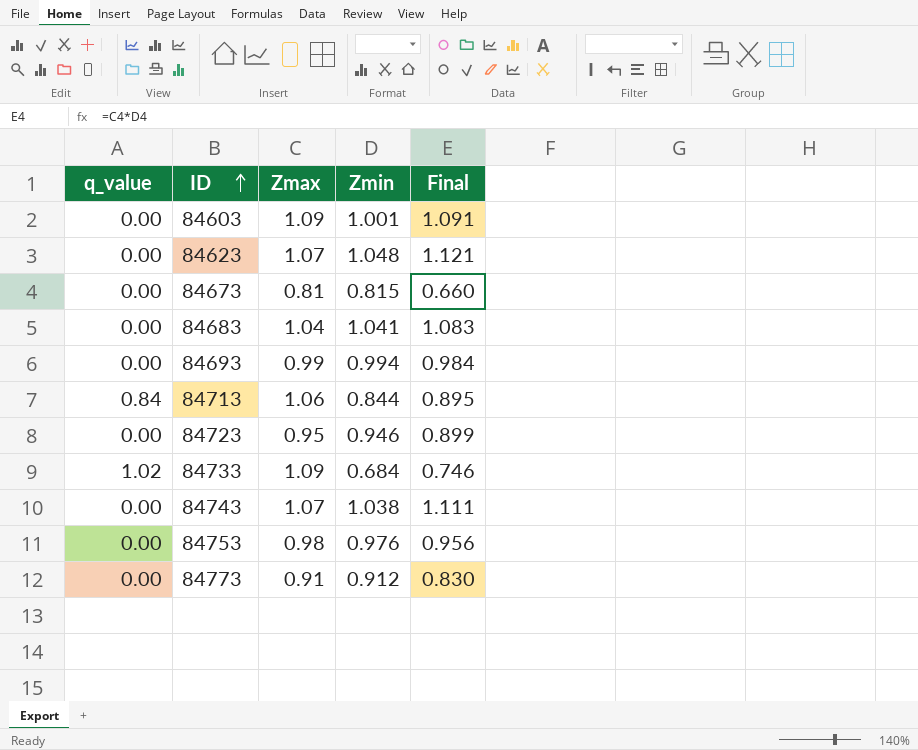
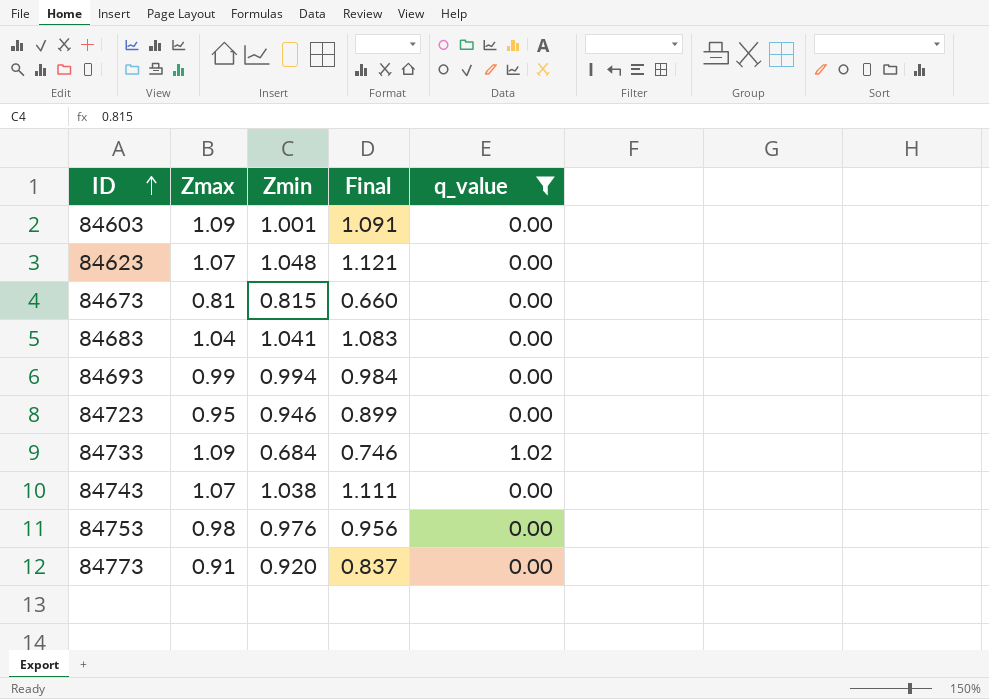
filter: none -> q_value != 0.84
column q_value | position: 1 -> 5
84773 | Zmin: 0.912 -> 0.920
84773 | Final: 0.830 -> 0.837

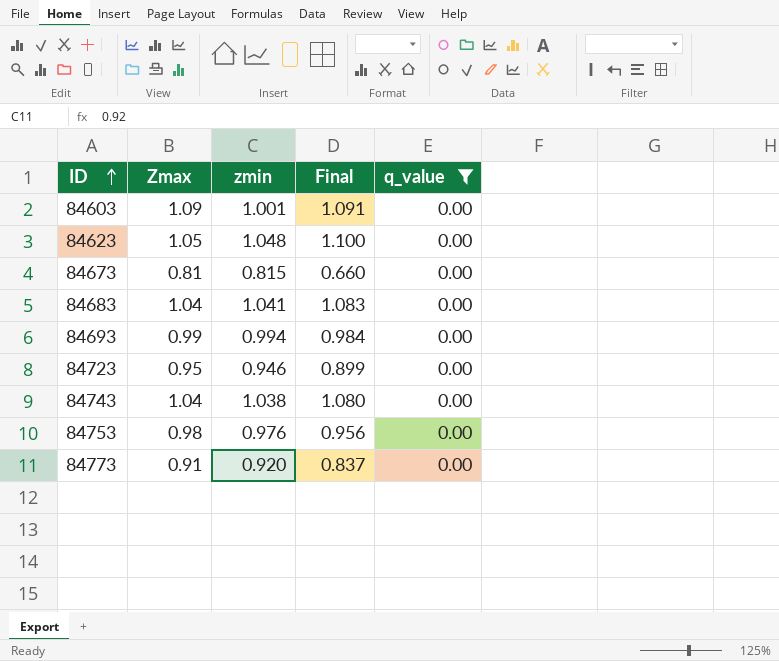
column name: Zmin -> zmin
row 84733: 1.09 | 0.684 | 0.746 | 1.02 -> none
84623 | Zmax: 1.07 -> 1.05
84623 | Final: 1.121 -> 1.100
84743 | Zmax: 1.07 -> 1.04
84743 | Final: 1.111 -> 1.080

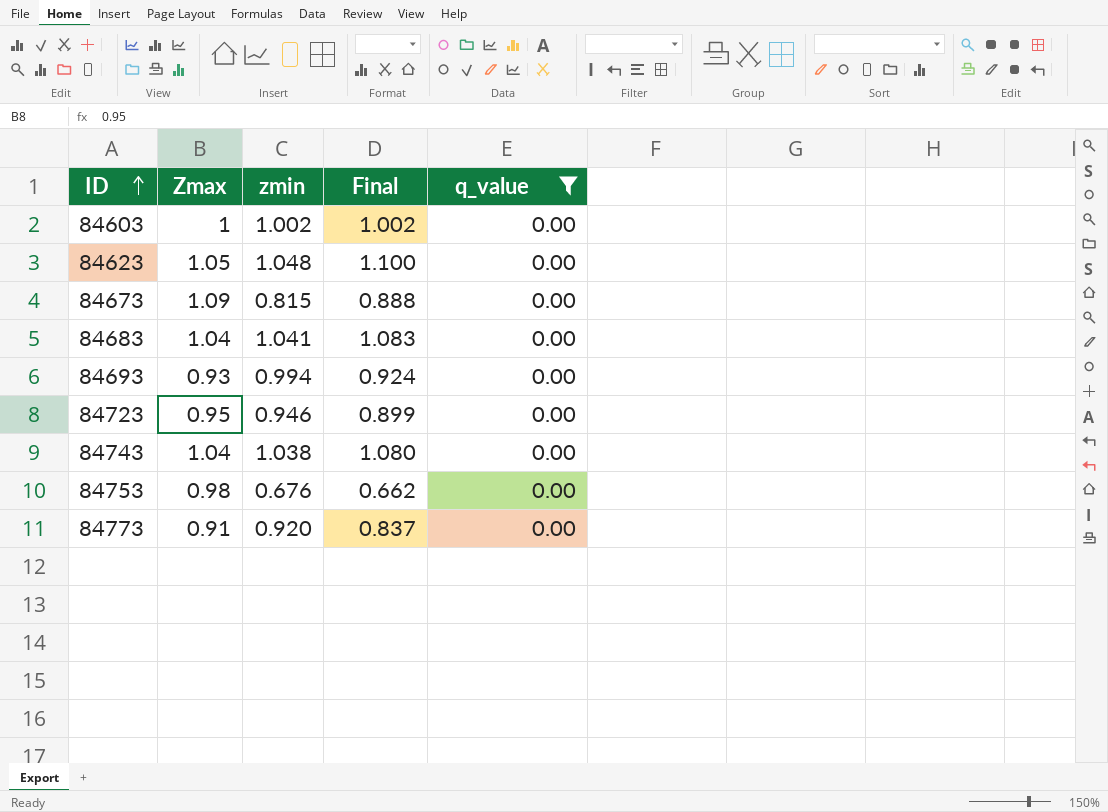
84603 | Zmax: 1.09 -> 1
84603 | zmin: 1.001 -> 1.002
84603 | Final: 1.091 -> 1.002
84673 | Zmax: 0.81 -> 1.09
84673 | Final: 0.660 -> 0.888
84693 | Zmax: 0.99 -> 0.93
84693 | Final: 0.984 -> 0.924
84753 | zmin: 0.976 -> 0.676
84753 | Final: 0.956 -> 0.662

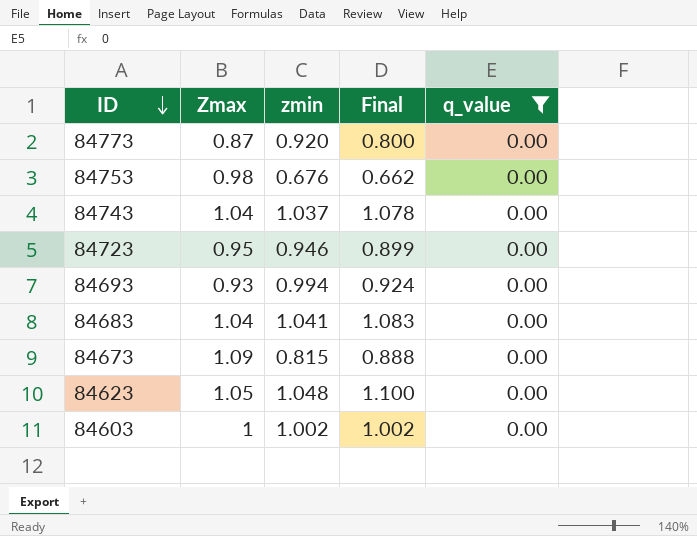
row order: ID ascending -> ID descending
84773 | Zmax: 0.91 -> 0.87
84773 | Final: 0.837 -> 0.800
84743 | zmin: 1.038 -> 1.037
84743 | Final: 1.080 -> 1.078

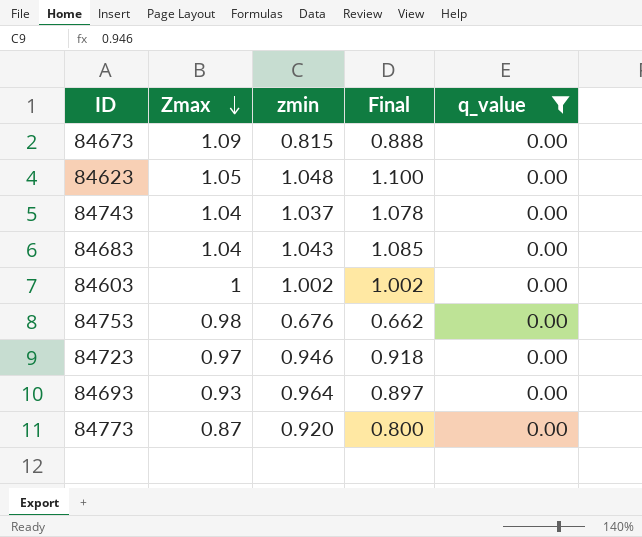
row order: ID descending -> Zmax descending
84683 | zmin: 1.041 -> 1.043
84683 | Final: 1.083 -> 1.085
84723 | Zmax: 0.95 -> 0.97
84723 | Final: 0.899 -> 0.918
84693 | zmin: 0.994 -> 0.964
84693 | Final: 0.924 -> 0.897

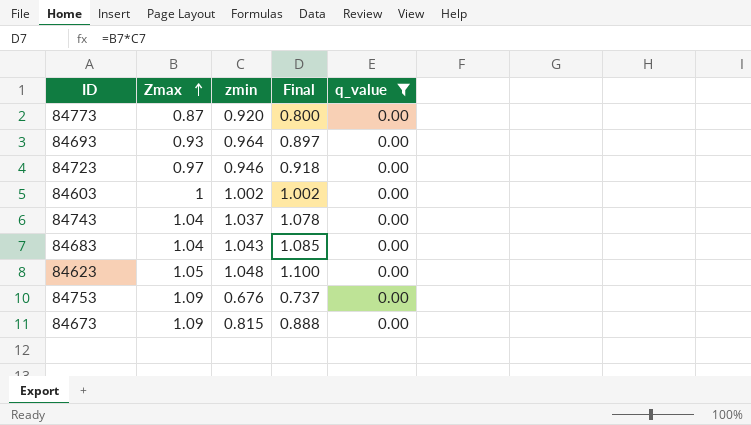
row order: Zmax descending -> Zmax ascending
84753 | Zmax: 0.98 -> 1.09
84753 | Final: 0.662 -> 0.737

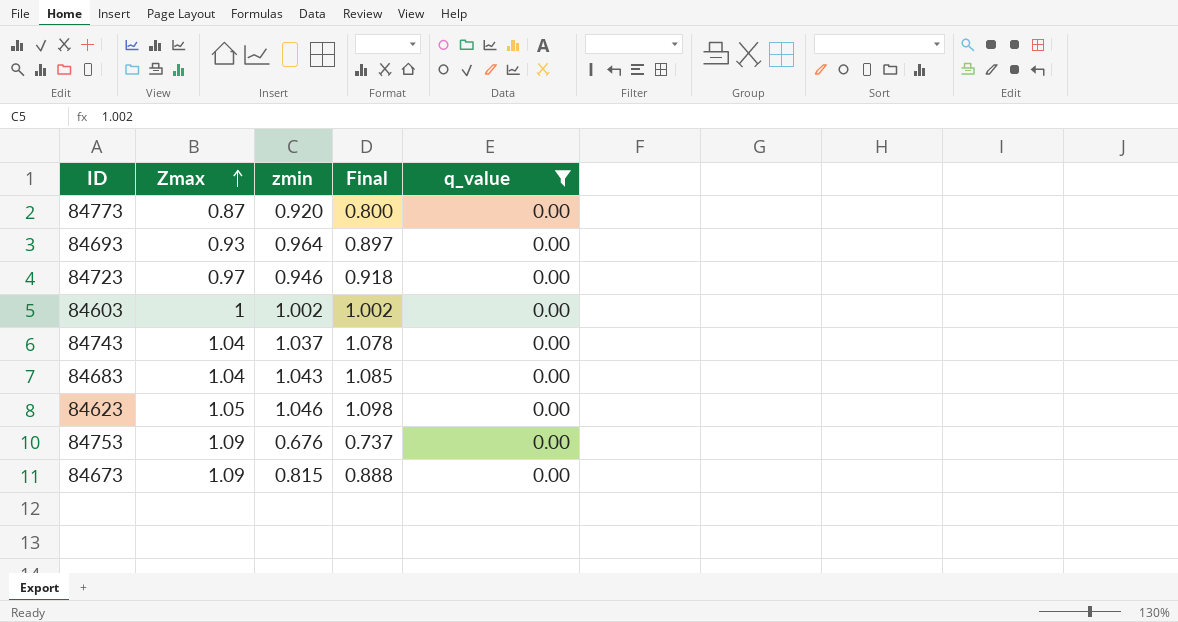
84623 | zmin: 1.048 -> 1.046
84623 | Final: 1.100 -> 1.098

